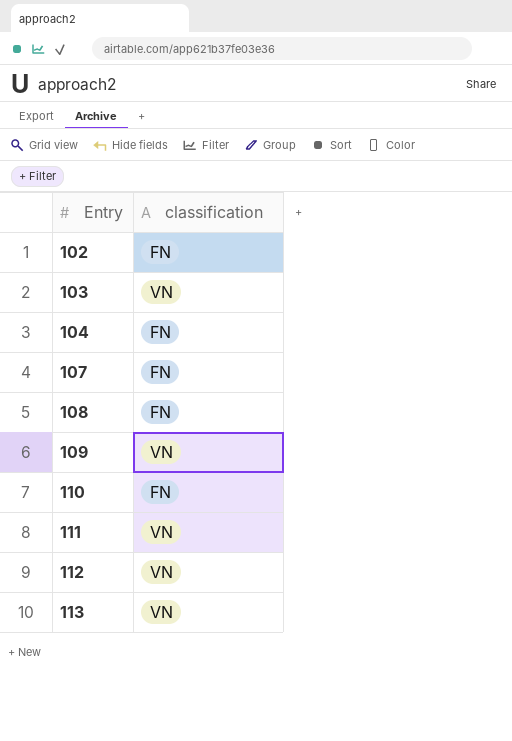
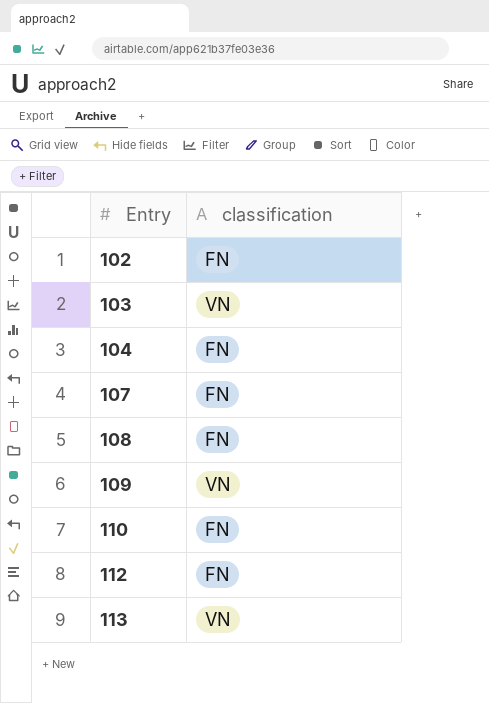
row 111: VN -> none
112 | classification: VN -> FN

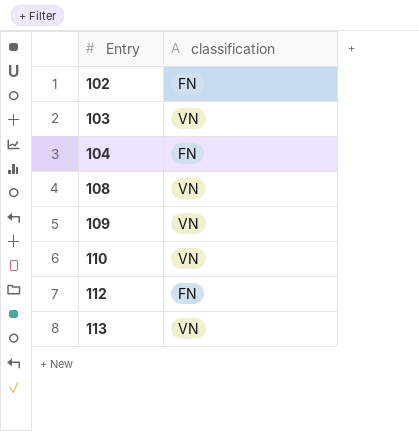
row 107: FN -> none
108 | classification: FN -> VN
110 | classification: FN -> VN

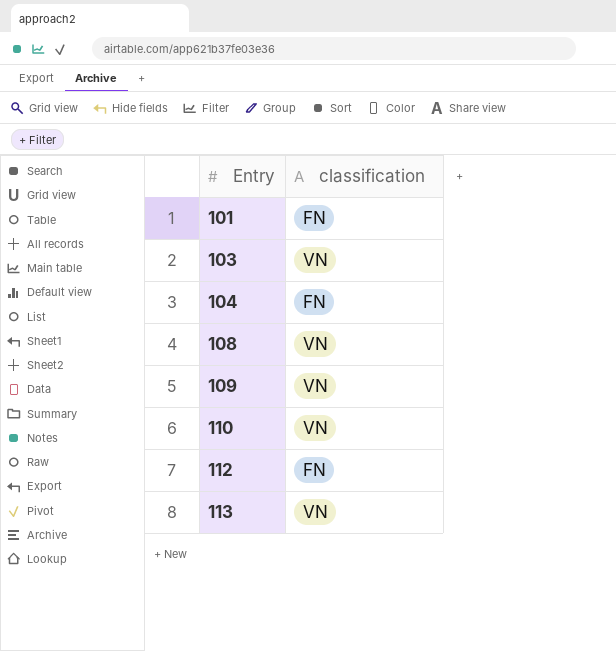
row 102: FN -> none
row 101: none -> FN

